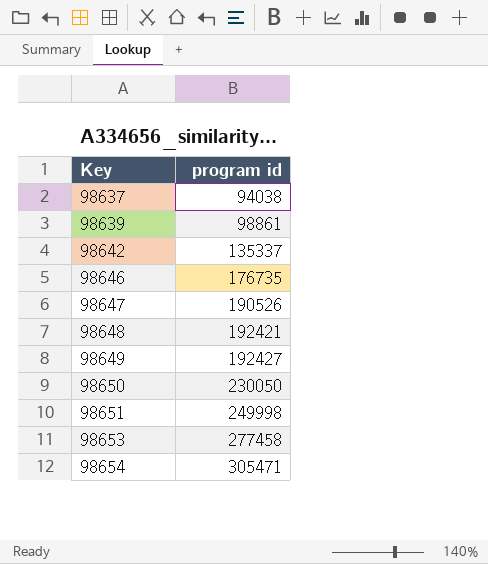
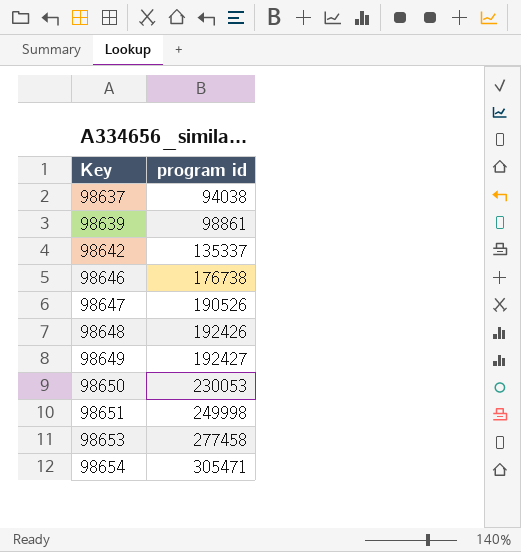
98646 | program id: 176735 -> 176738
98648 | program id: 192421 -> 192426
98650 | program id: 230050 -> 230053

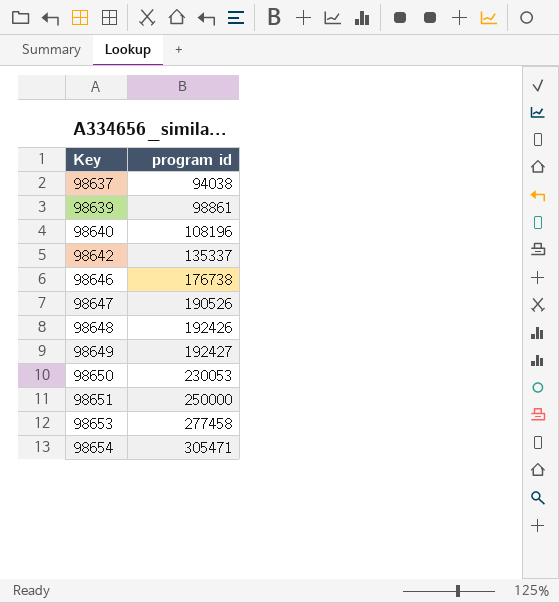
row 98640: none -> 108196
98651 | program id: 249998 -> 250000

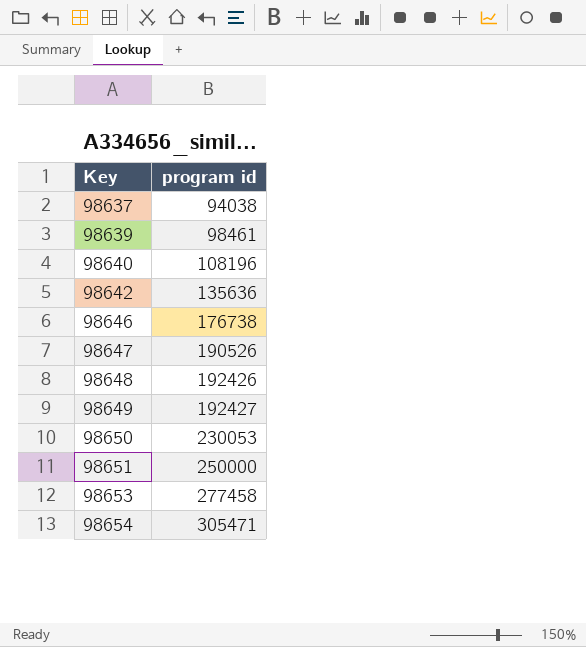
98639 | program id: 98861 -> 98461
98642 | program id: 135337 -> 135636

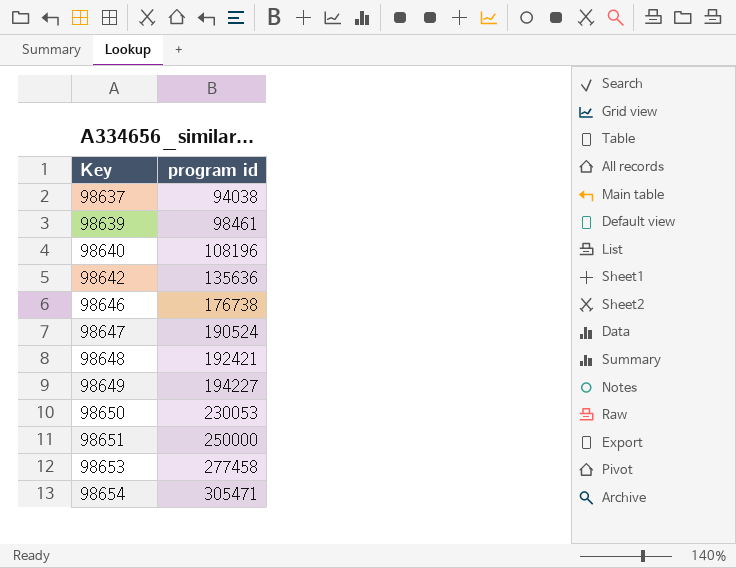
98647 | program id: 190526 -> 190524
98648 | program id: 192426 -> 192421
98649 | program id: 192427 -> 194227

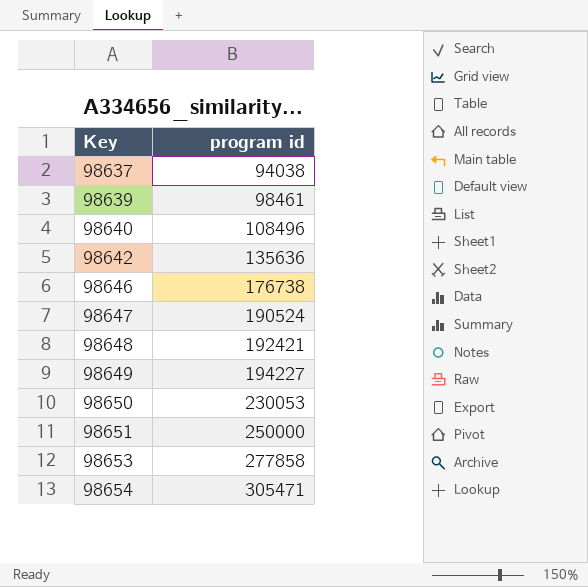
98640 | program id: 108196 -> 108496
98653 | program id: 277458 -> 277858

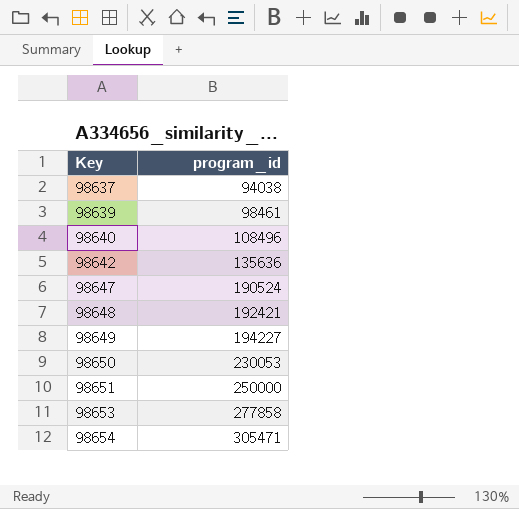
column name: program id -> program_id
row 98646: 176738 -> none

